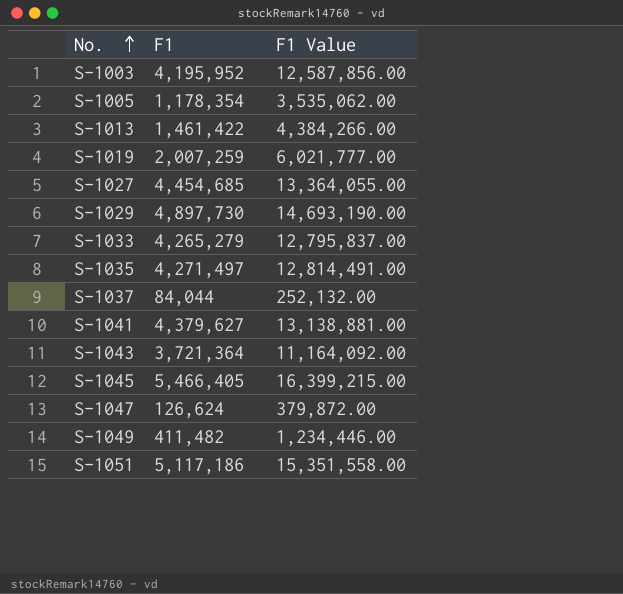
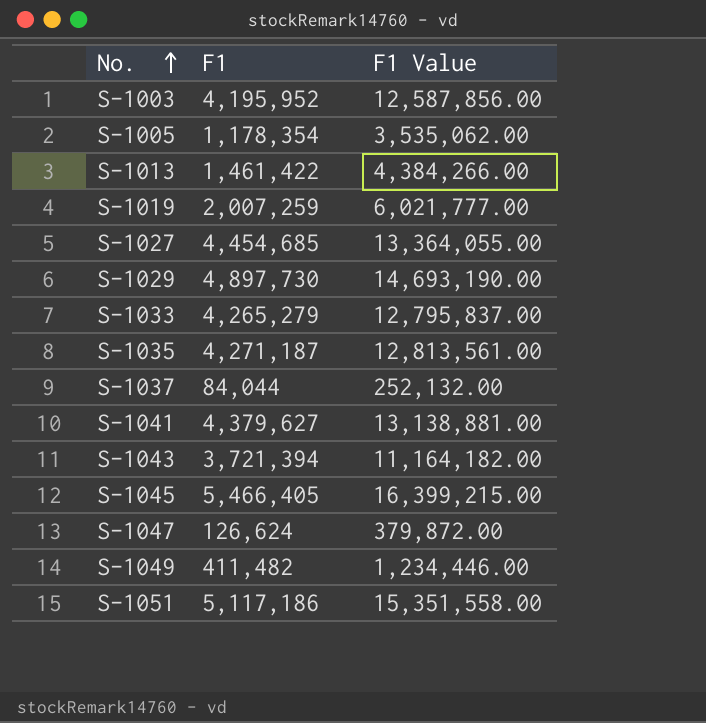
S-1035 | F1: 4,271,497 -> 4,271,187
S-1035 | F1 Value: 12,814,491.00 -> 12,813,561.00
S-1043 | F1: 3,721,364 -> 3,721,394
S-1043 | F1 Value: 11,164,092.00 -> 11,164,182.00

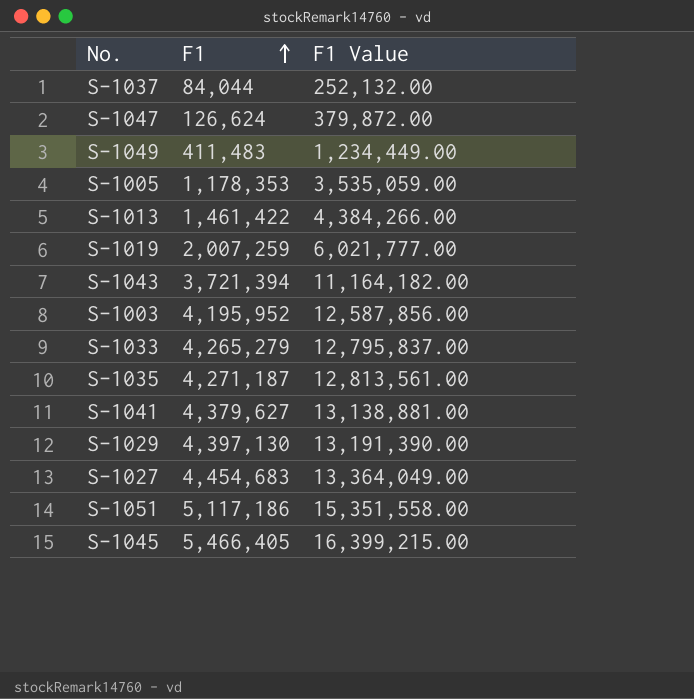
row order: No. ascending -> F1 ascending
S-1049 | F1: 411,482 -> 411,483
S-1049 | F1 Value: 1,234,446.00 -> 1,234,449.00
S-1005 | F1: 1,178,354 -> 1,178,353
S-1005 | F1 Value: 3,535,062.00 -> 3,535,059.00
S-1029 | F1: 4,897,730 -> 4,397,130
S-1029 | F1 Value: 14,693,190.00 -> 13,191,390.00
S-1027 | F1: 4,454,685 -> 4,454,683
S-1027 | F1 Value: 13,364,055.00 -> 13,364,049.00

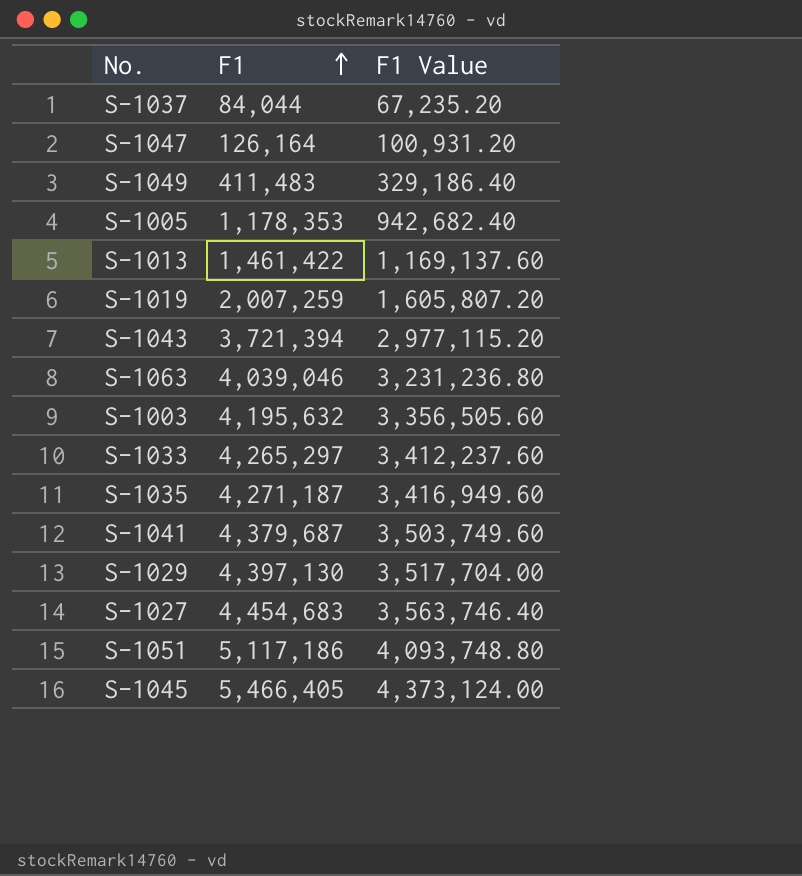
column F1 Value | formula: [F1] * 3 -> [F1] * 0.8
S-1047 | F1: 126,624 -> 126,164
row S-1063: none -> 4,039,046 | 3,231,236.80
S-1003 | F1: 4,195,952 -> 4,195,632
S-1033 | F1: 4,265,279 -> 4,265,297
S-1041 | F1: 4,379,627 -> 4,379,687

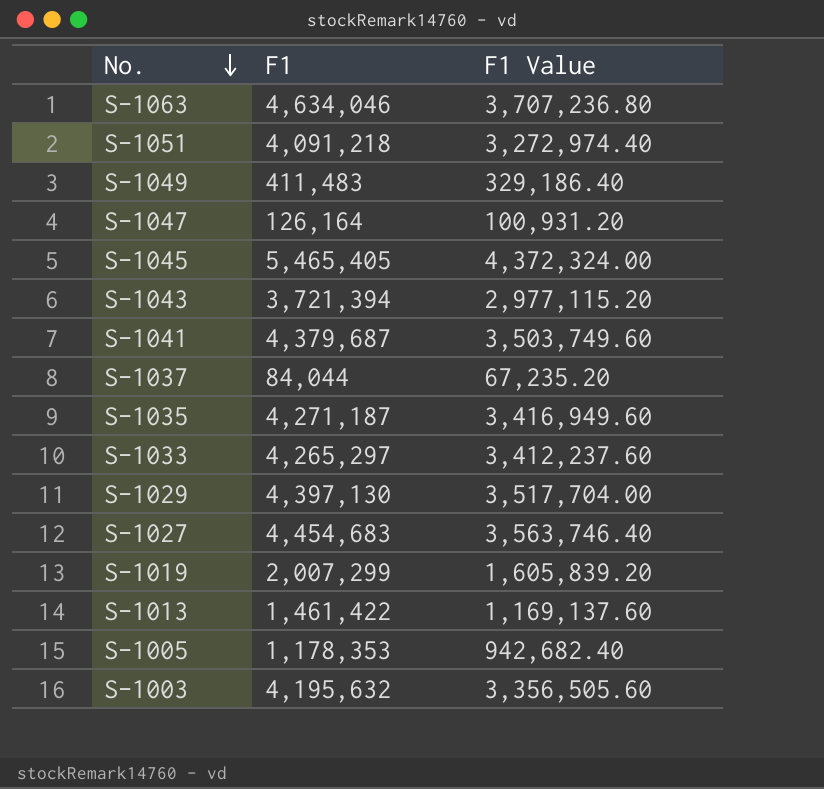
row order: F1 ascending -> No. descending
S-1063 | F1: 4,039,046 -> 4,634,046
S-1063 | F1 Value: 3,231,236.80 -> 3,707,236.80
S-1051 | F1: 5,117,186 -> 4,091,218
S-1051 | F1 Value: 4,093,748.80 -> 3,272,974.40
S-1045 | F1: 5,466,405 -> 5,465,405
S-1045 | F1 Value: 4,373,124.00 -> 4,372,324.00
S-1019 | F1: 2,007,259 -> 2,007,299
S-1019 | F1 Value: 1,605,807.20 -> 1,605,839.20

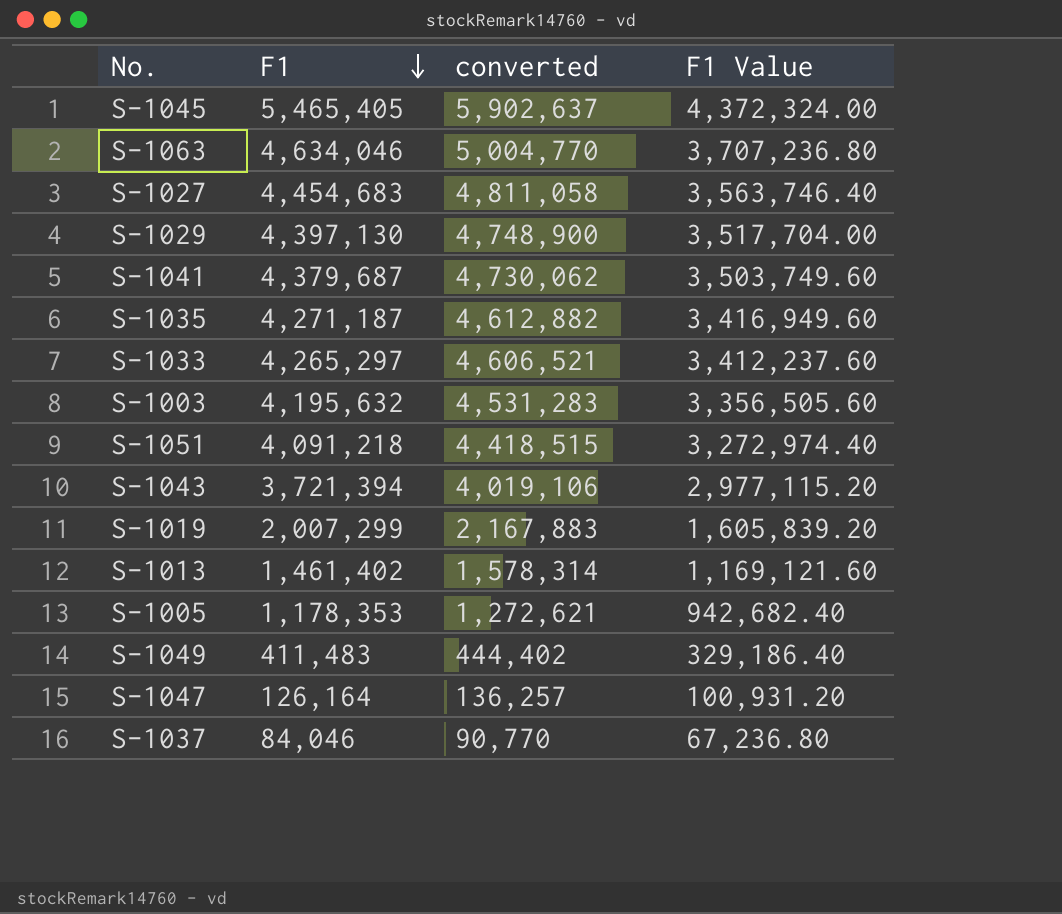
row order: No. descending -> F1 descending
column converted | formula: none -> [F1] * 1.08
S-1013 | F1: 1,461,422 -> 1,461,402
S-1013 | F1 Value: 1,169,137.60 -> 1,169,121.60
S-1037 | F1: 84,044 -> 84,046
S-1037 | F1 Value: 67,235.20 -> 67,236.80

